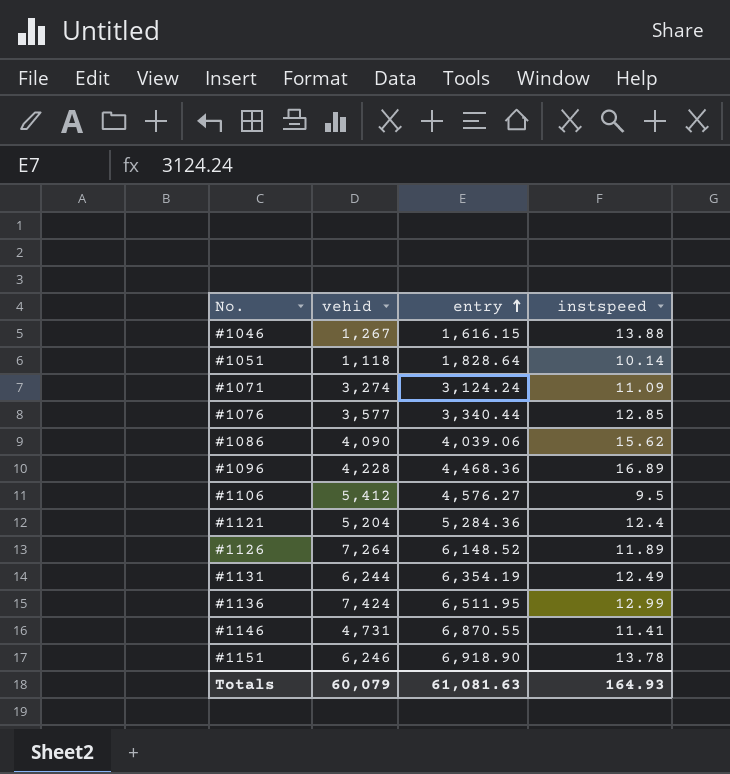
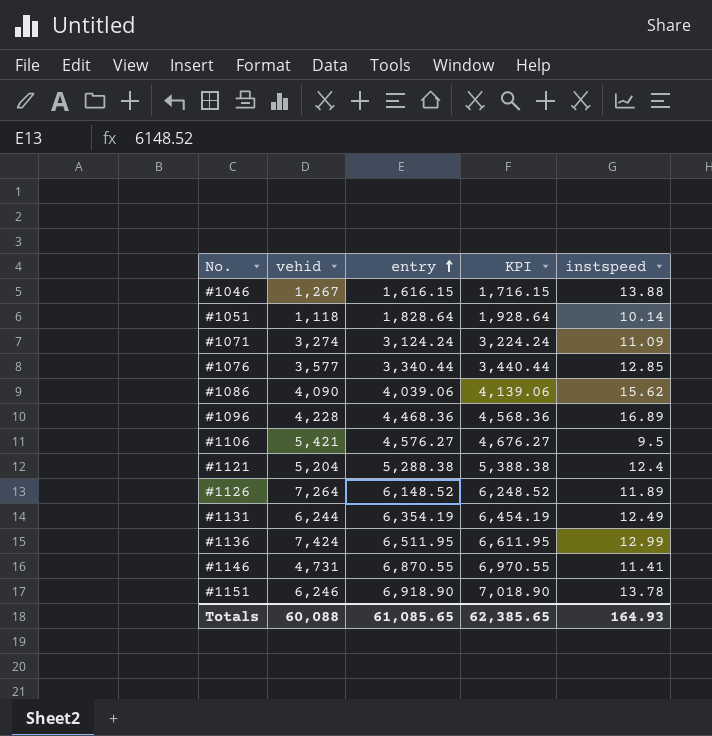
column KPI | formula: none -> [entry] + 100
#1106 | vehid: 5,412 -> 5,421
#1121 | entry: 5,284.36 -> 5,288.38
Totals | vehid: 60,079 -> 60,088
Totals | entry: 61,081.63 -> 61,085.65

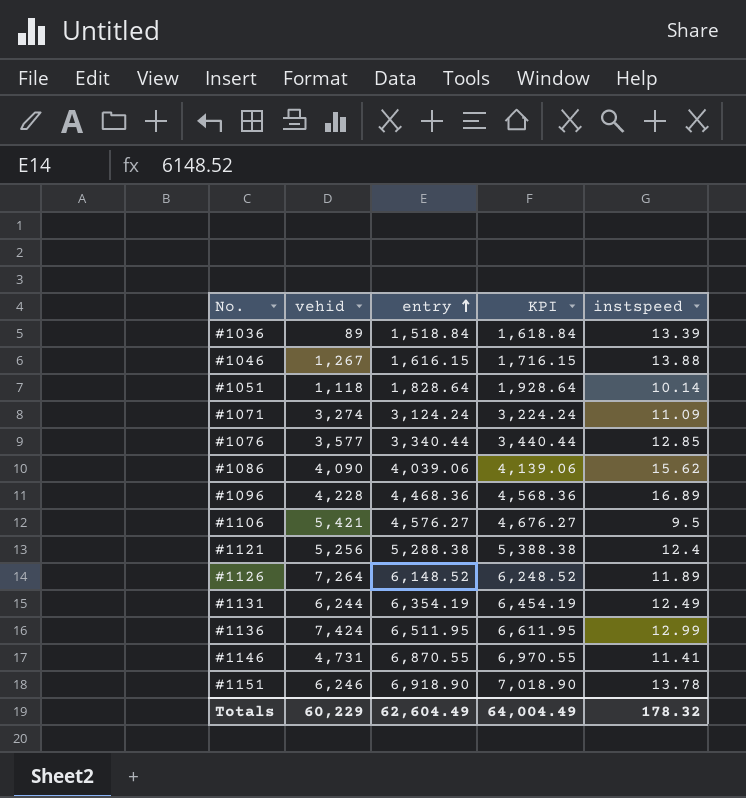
row #1036: none -> 89 | 1,518.84 | 1,618.84 | 13.39
#1121 | vehid: 5,204 -> 5,256
Totals | vehid: 60,088 -> 60,229
Totals | entry: 61,085.65 -> 62,604.49
Totals | KPI: 62,385.65 -> 64,004.49
Totals | instspeed: 164.93 -> 178.32

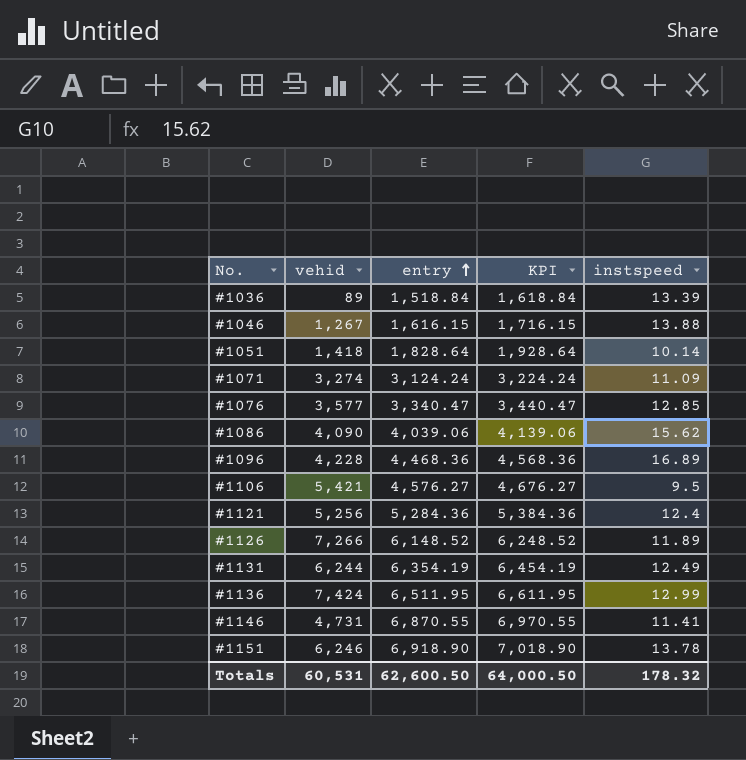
#1051 | vehid: 1,118 -> 1,418
#1076 | entry: 3,340.44 -> 3,340.47
#1076 | KPI: 3,440.44 -> 3,440.47
#1121 | entry: 5,288.38 -> 5,284.36
#1121 | KPI: 5,388.38 -> 5,384.36
#1126 | vehid: 7,264 -> 7,266
Totals | vehid: 60,229 -> 60,531
Totals | entry: 62,604.49 -> 62,600.50
Totals | KPI: 64,004.49 -> 64,000.50

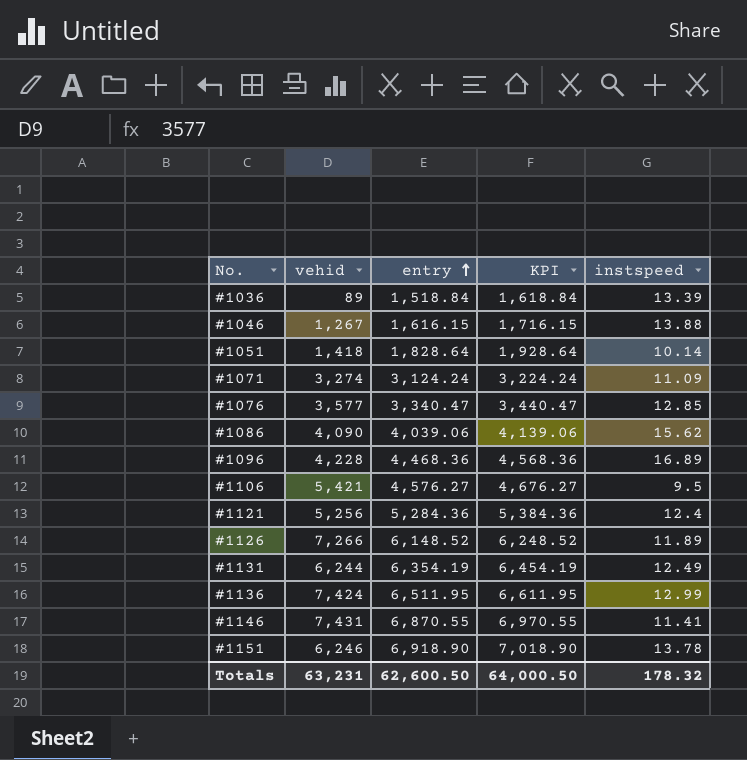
#1146 | vehid: 4,731 -> 7,431
Totals | vehid: 60,531 -> 63,231

